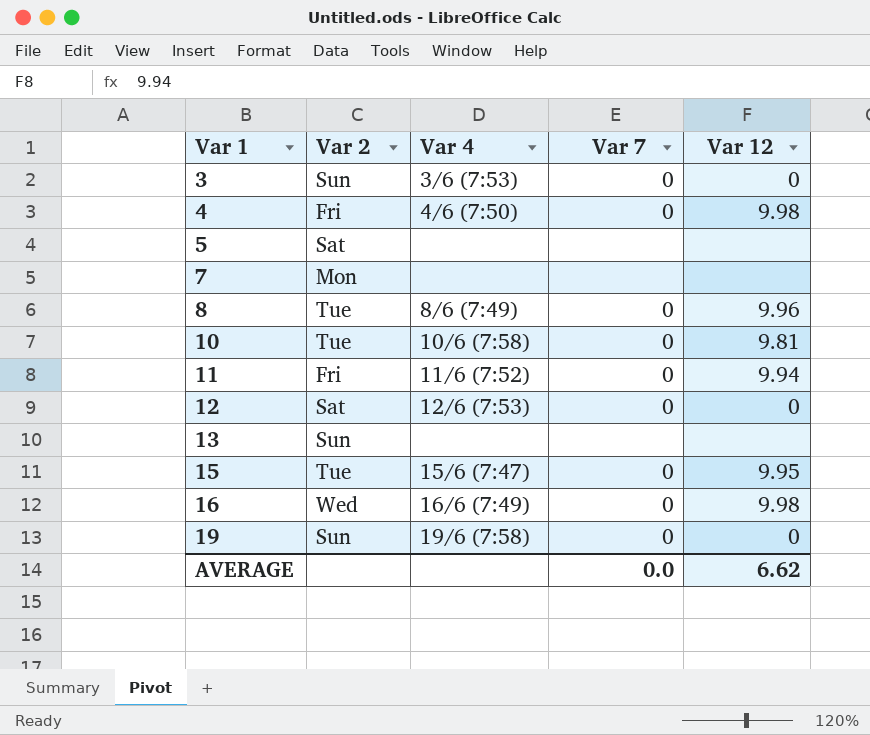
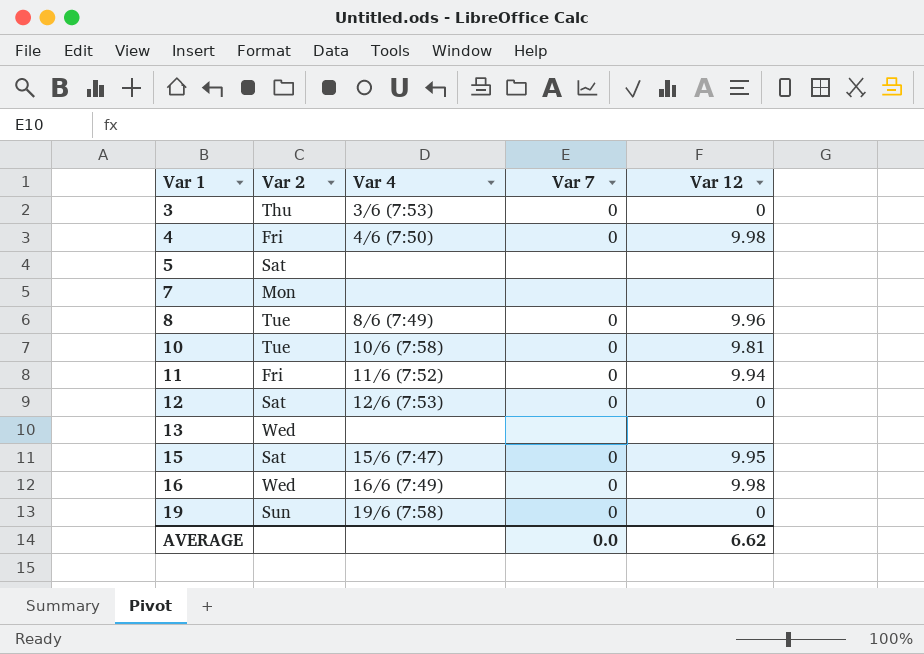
3 | Var 2: Sun -> Thu
13 | Var 2: Sun -> Wed
15 | Var 2: Tue -> Sat

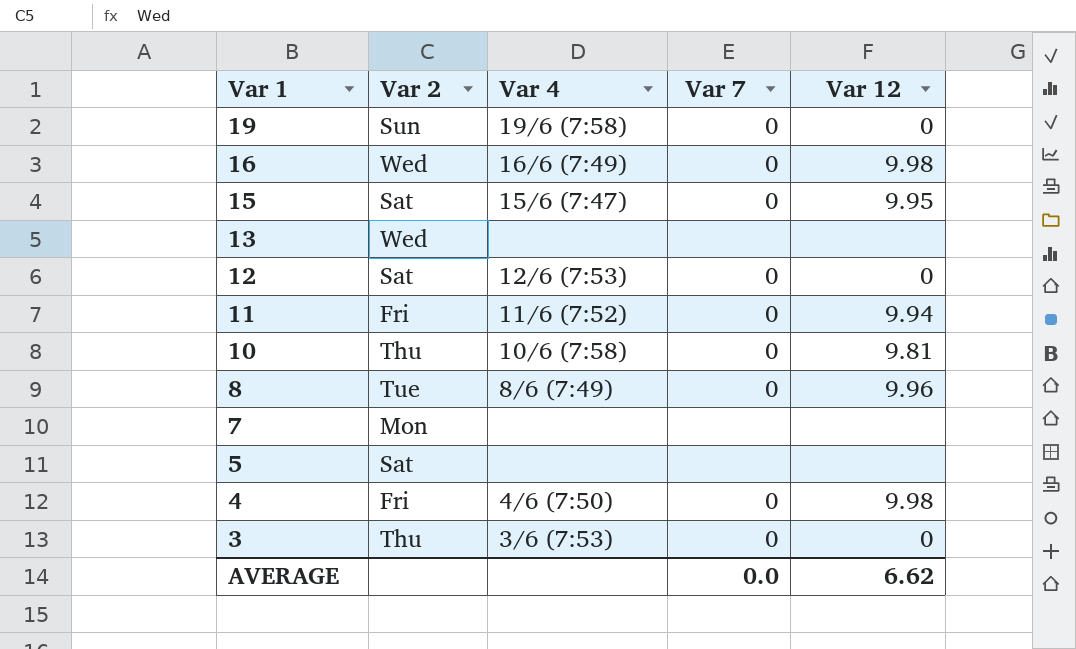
row order: Var 1 ascending -> Var 1 descending
10 | Var 2: Tue -> Thu

